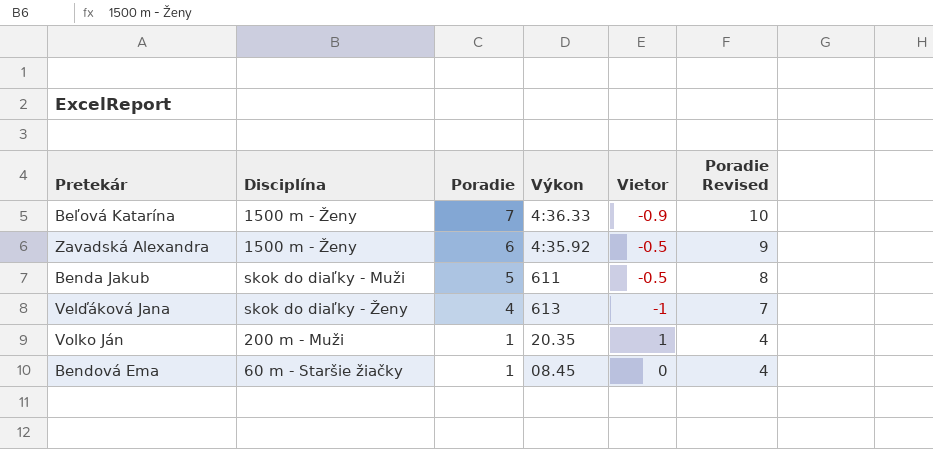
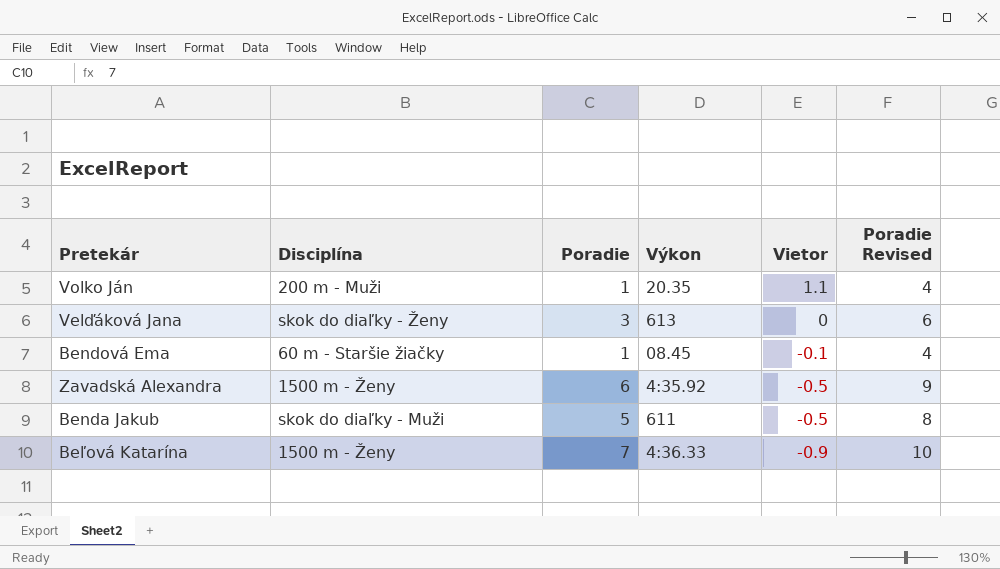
row order: Poradie descending -> Vietor descending
Volko Ján | Vietor: 1 -> 1.1
Velďáková Jana | Poradie: 4 -> 3
Velďáková Jana | Vietor: -1 -> 0
Velďáková Jana | Poradie Revised: 7 -> 6
Bendová Ema | Vietor: 0 -> -0.1

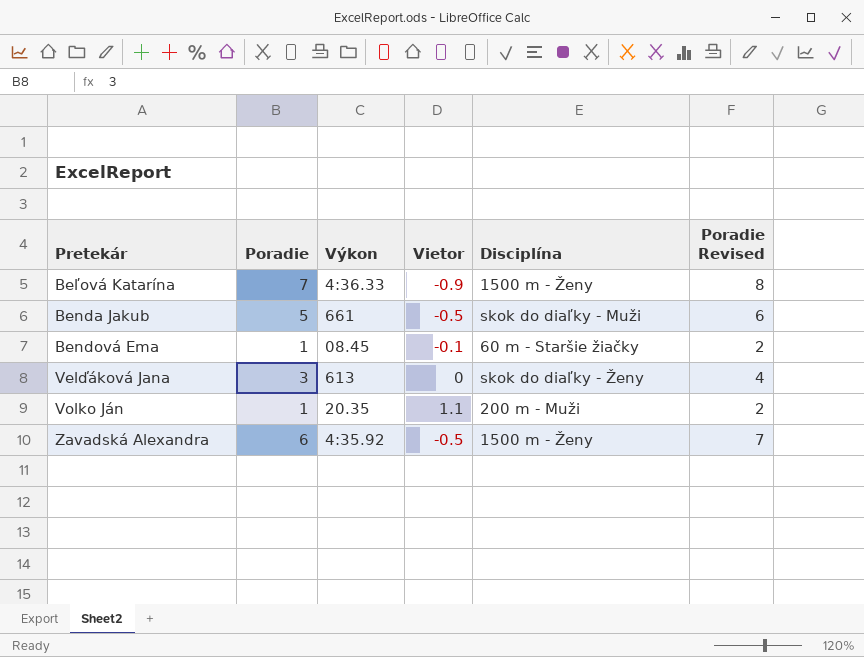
row order: Vietor descending -> Pretekár ascending
column Disciplína | position: 2 -> 5
column Poradie Revised | formula: [Poradie] + 3 -> [Poradie] + 1
Benda Jakub | Výkon: 611 -> 661

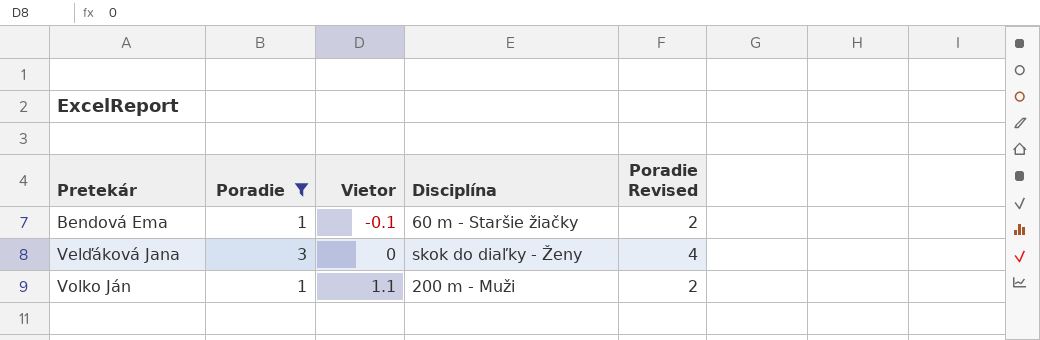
filter: none -> Poradie <= 3
column Výkon | position: 3 -> none

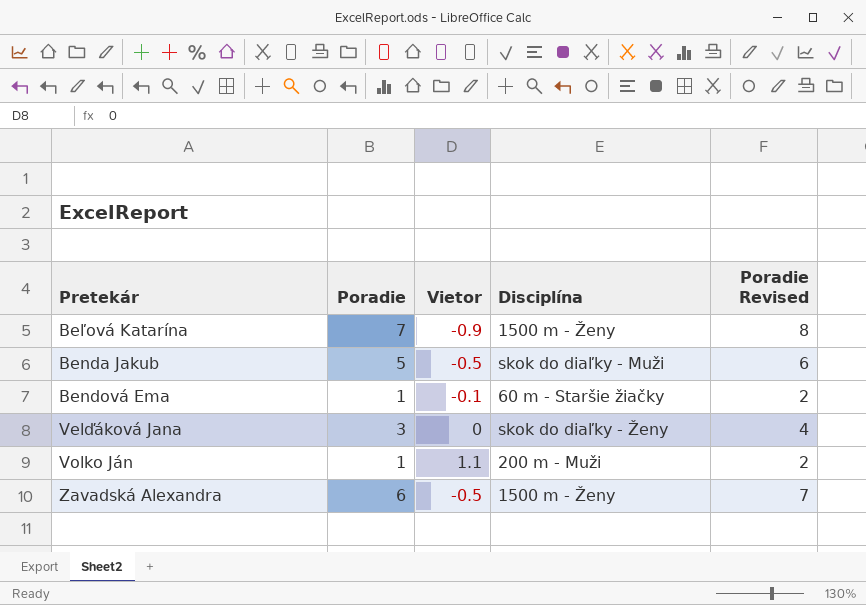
filter: Poradie <= 3 -> none

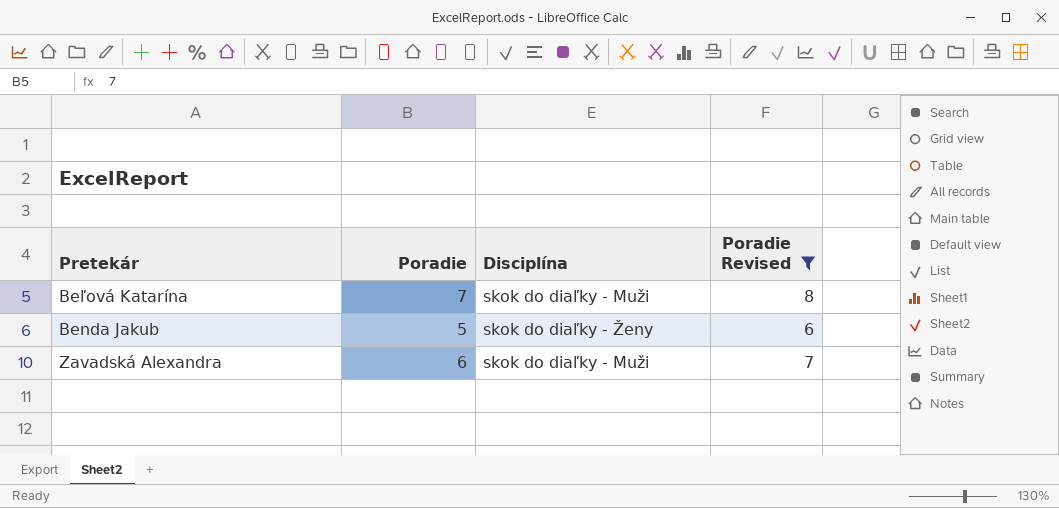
filter: none -> Poradie Revised >= 6
column Vietor | position: 3 -> none
Beľová Katarína | Disciplína: 1500 m - Ženy -> skok do diaľky - Muži
Benda Jakub | Disciplína: skok do diaľky - Muži -> skok do diaľky - Ženy
Zavadská Alexandra | Disciplína: 1500 m - Ženy -> skok do diaľky - Muži

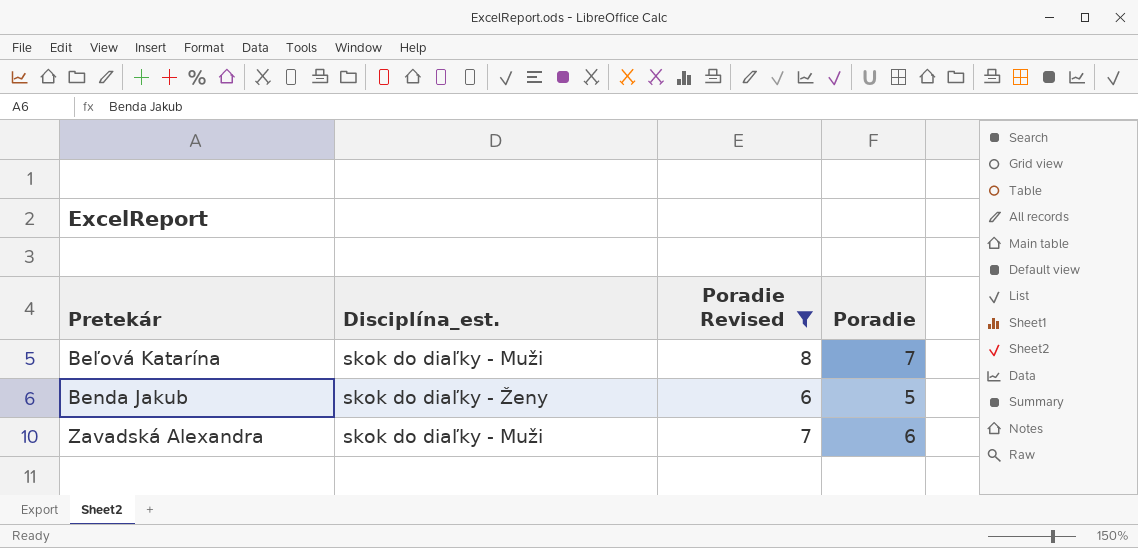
column name: Disciplína -> Disciplína_est.
column Poradie | position: 2 -> 4

